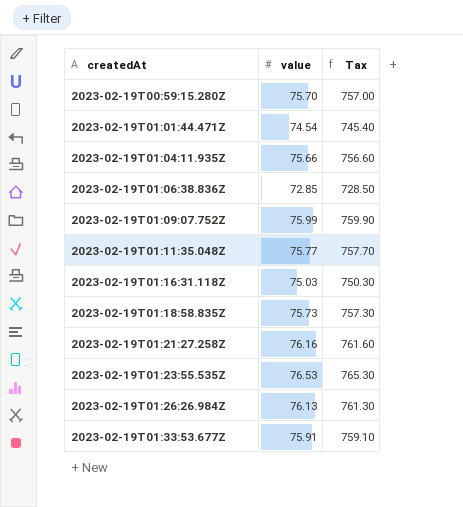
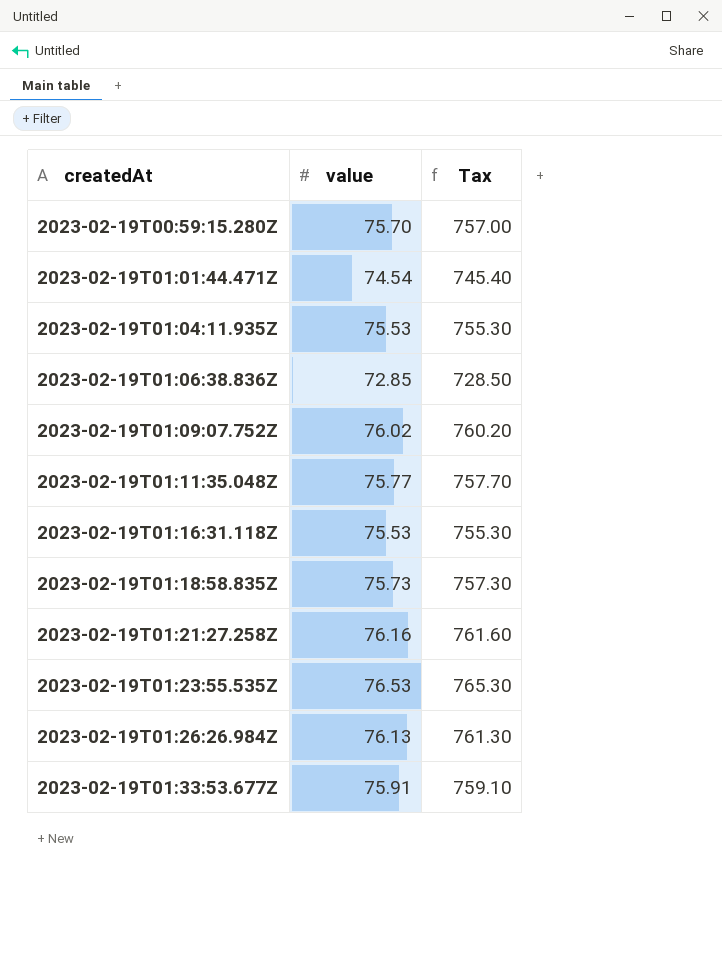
2023-02-19T01:04:11.935Z | value: 75.66 -> 75.53
2023-02-19T01:04:11.935Z | Tax: 756.60 -> 755.30
2023-02-19T01:09:07.752Z | value: 75.99 -> 76.02
2023-02-19T01:09:07.752Z | Tax: 759.90 -> 760.20
2023-02-19T01:16:31.118Z | value: 75.03 -> 75.53
2023-02-19T01:16:31.118Z | Tax: 750.30 -> 755.30

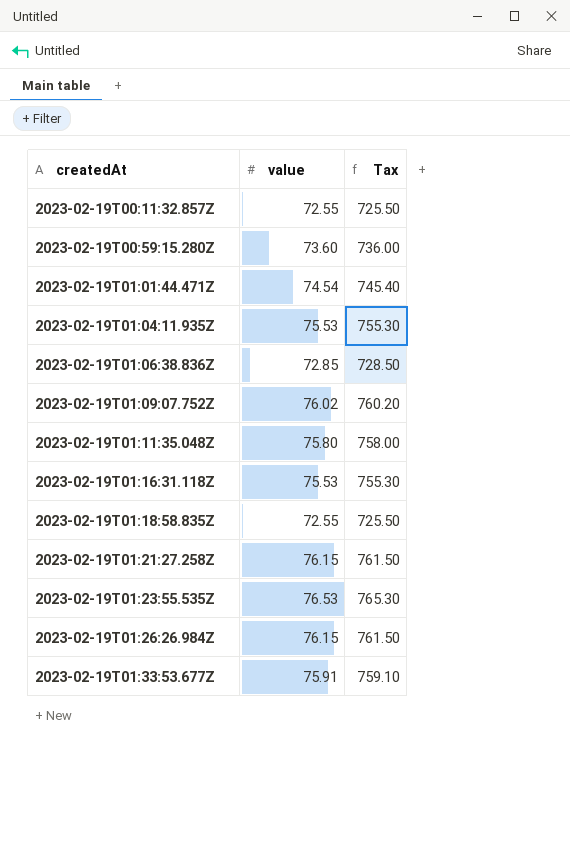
row 2023-02-19T00:11:32.857Z: none -> 72.55 | 725.50
2023-02-19T00:59:15.280Z | value: 75.70 -> 73.60
2023-02-19T00:59:15.280Z | Tax: 757.00 -> 736.00
2023-02-19T01:11:35.048Z | value: 75.77 -> 75.80
2023-02-19T01:11:35.048Z | Tax: 757.70 -> 758.00
2023-02-19T01:18:58.835Z | value: 75.73 -> 72.55
2023-02-19T01:18:58.835Z | Tax: 757.30 -> 725.50
2023-02-19T01:21:27.258Z | value: 76.16 -> 76.15
2023-02-19T01:21:27.258Z | Tax: 761.60 -> 761.50
2023-02-19T01:26:26.984Z | value: 76.13 -> 76.15
2023-02-19T01:26:26.984Z | Tax: 761.30 -> 761.50

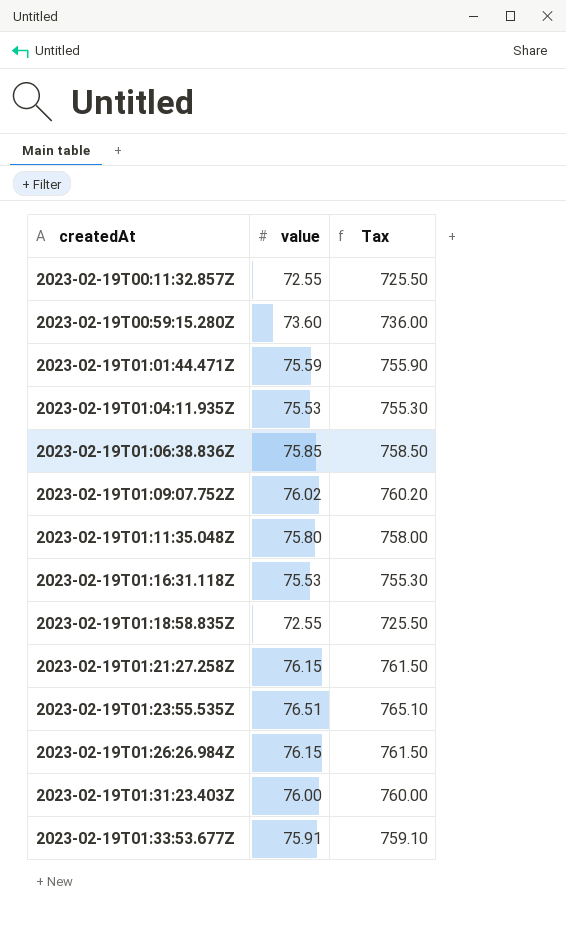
2023-02-19T01:01:44.471Z | value: 74.54 -> 75.59
2023-02-19T01:01:44.471Z | Tax: 745.40 -> 755.90
2023-02-19T01:06:38.836Z | value: 72.85 -> 75.85
2023-02-19T01:06:38.836Z | Tax: 728.50 -> 758.50
2023-02-19T01:23:55.535Z | value: 76.53 -> 76.51
2023-02-19T01:23:55.535Z | Tax: 765.30 -> 765.10
row 2023-02-19T01:31:23.403Z: none -> 76.00 | 760.00

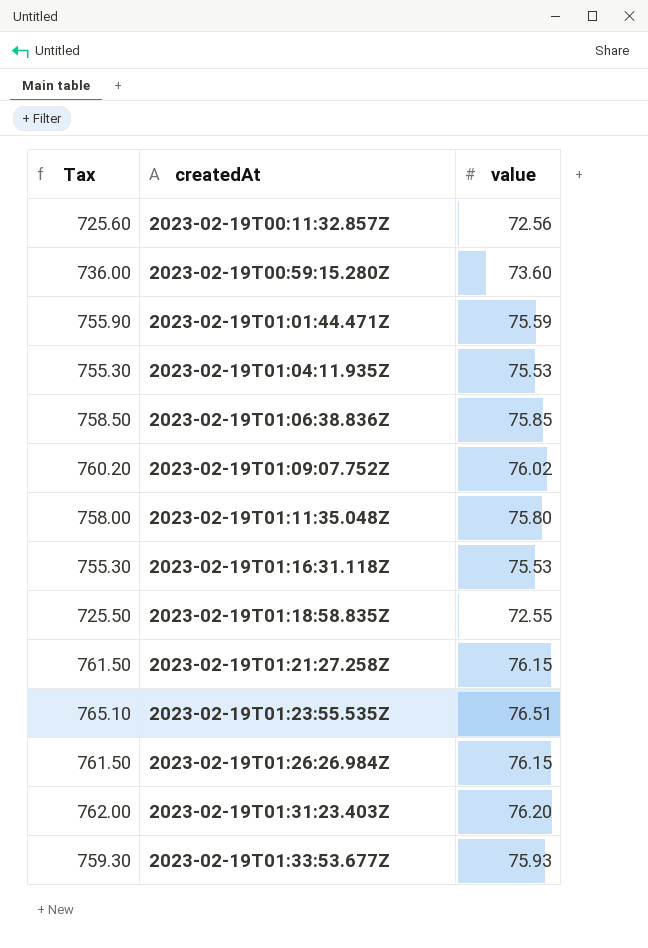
column Tax | position: 3 -> 1
2023-02-19T00:11:32.857Z | Tax: 725.50 -> 725.60
2023-02-19T00:11:32.857Z | value: 72.55 -> 72.56
2023-02-19T01:31:23.403Z | Tax: 760.00 -> 762.00
2023-02-19T01:31:23.403Z | value: 76.00 -> 76.20
2023-02-19T01:33:53.677Z | Tax: 759.10 -> 759.30
2023-02-19T01:33:53.677Z | value: 75.91 -> 75.93

